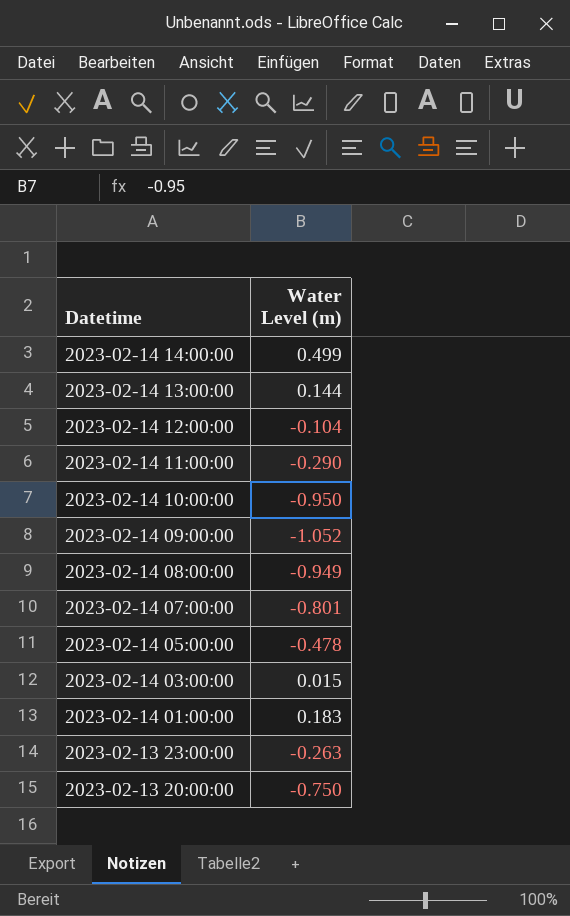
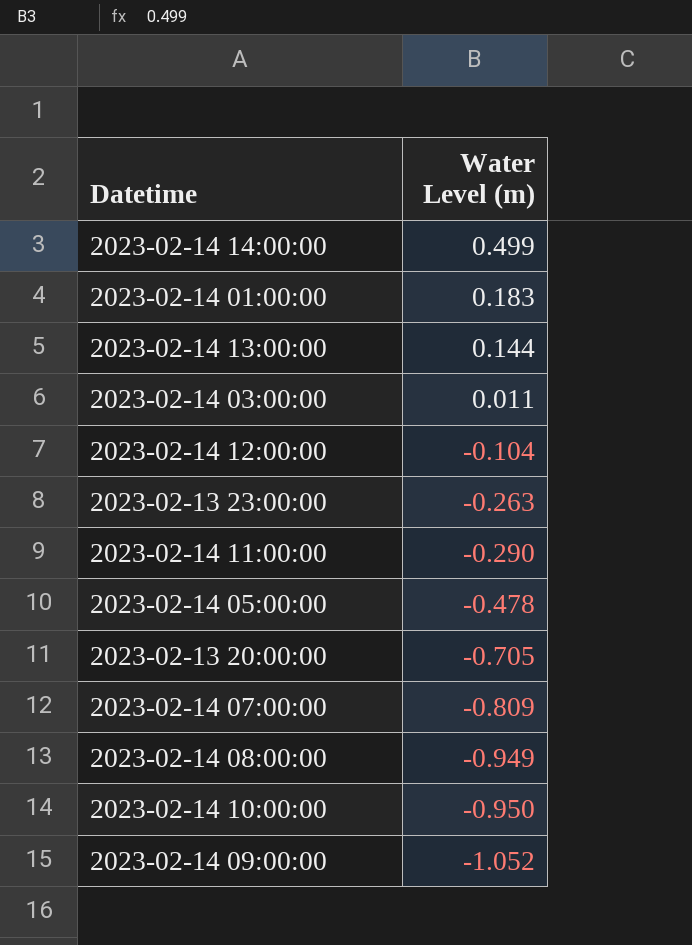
row order: Datetime descending -> Water Level (m) descending
2023-02-14 03:00:00 | Water Level (m): 0.015 -> 0.011
2023-02-13 20:00:00 | Water Level (m): -0.750 -> -0.705
2023-02-14 07:00:00 | Water Level (m): -0.801 -> -0.809

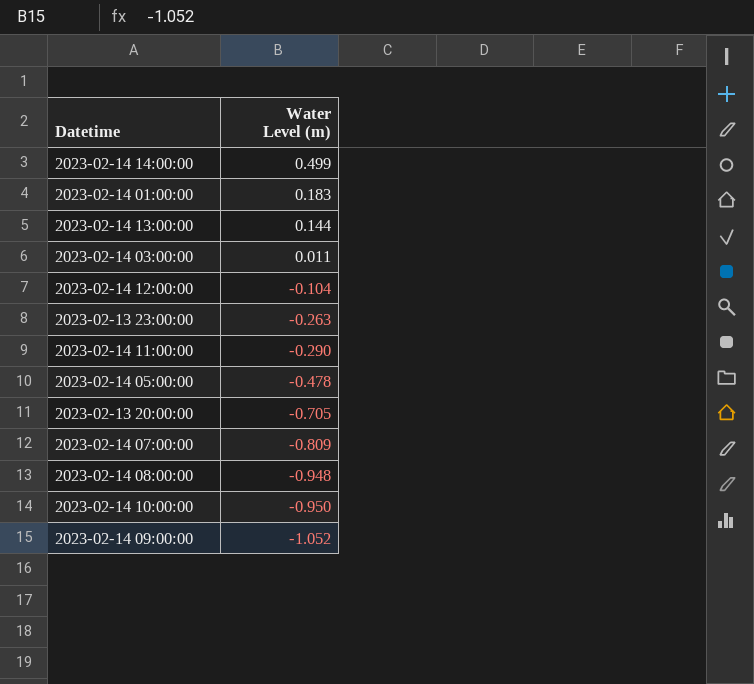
2023-02-14 08:00:00 | Water Level (m): -0.949 -> -0.948

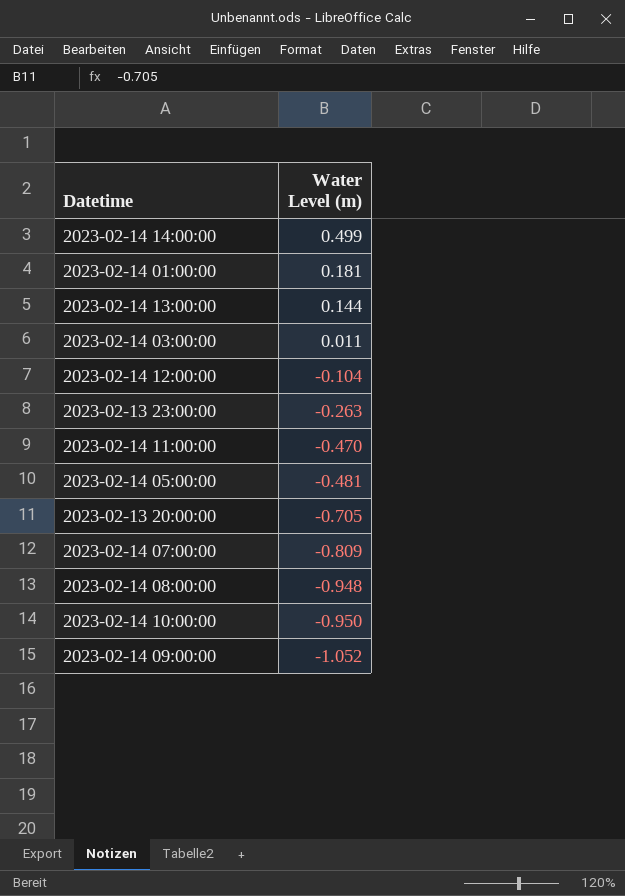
2023-02-14 01:00:00 | Water Level (m): 0.183 -> 0.181
2023-02-14 11:00:00 | Water Level (m): -0.290 -> -0.470
2023-02-14 05:00:00 | Water Level (m): -0.478 -> -0.481

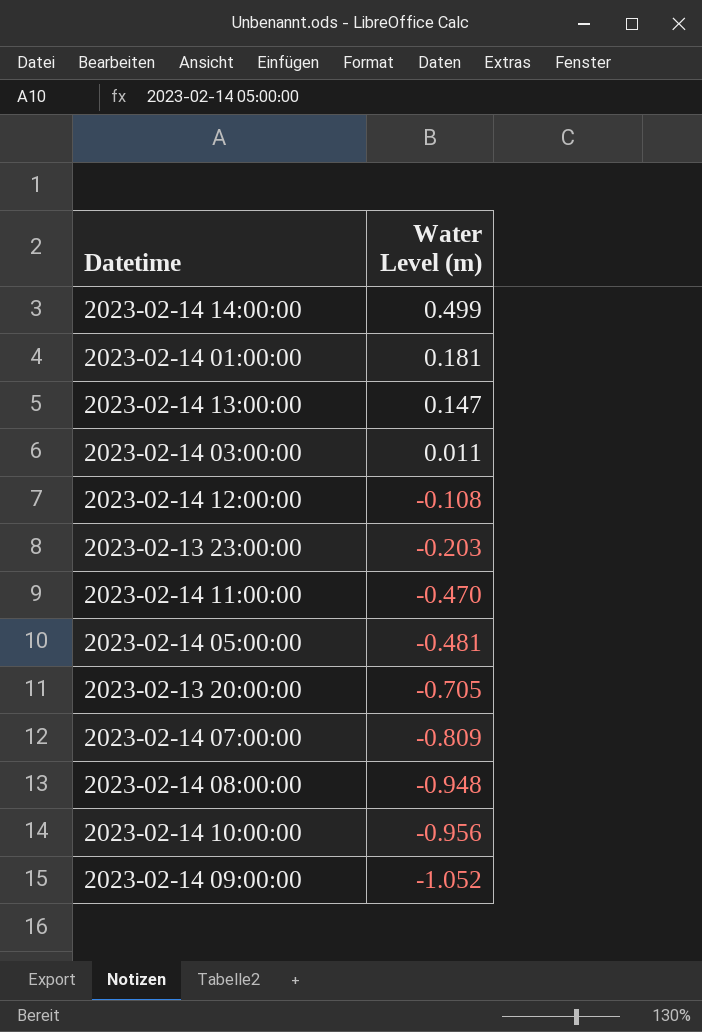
2023-02-14 13:00:00 | Water Level (m): 0.144 -> 0.147
2023-02-14 12:00:00 | Water Level (m): -0.104 -> -0.108
2023-02-13 23:00:00 | Water Level (m): -0.263 -> -0.203
2023-02-14 10:00:00 | Water Level (m): -0.950 -> -0.956

